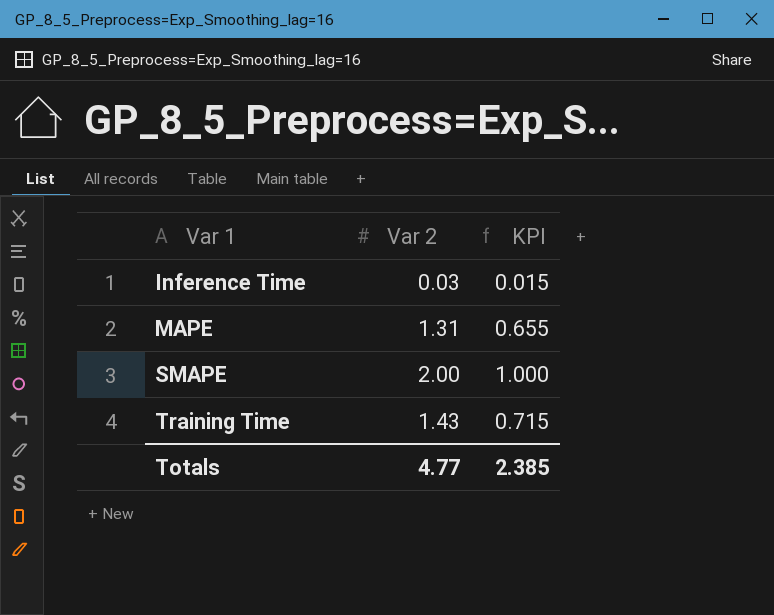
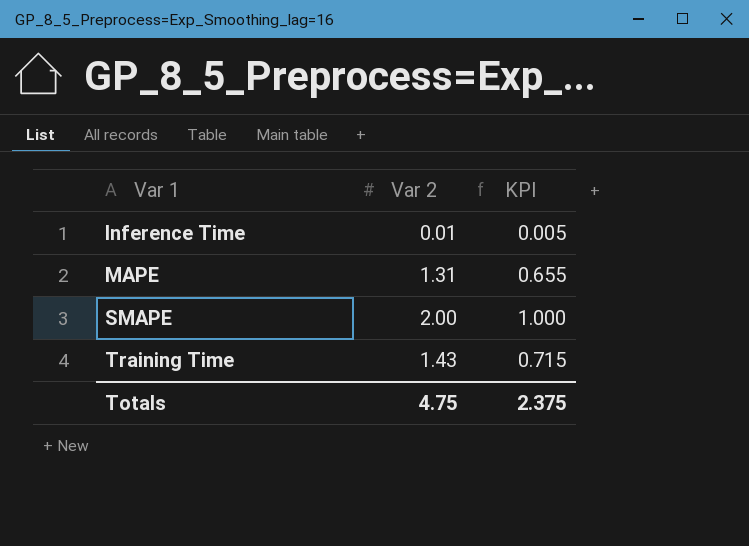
Inference Time | Var 2: 0.03 -> 0.01
Inference Time | KPI: 0.015 -> 0.005
Totals | Var 2: 4.77 -> 4.75
Totals | KPI: 2.385 -> 2.375

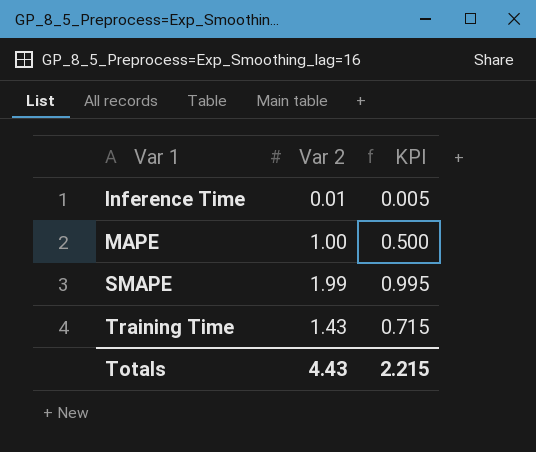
MAPE | Var 2: 1.31 -> 1.00
MAPE | KPI: 0.655 -> 0.500
SMAPE | Var 2: 2.00 -> 1.99
SMAPE | KPI: 1.000 -> 0.995
Totals | Var 2: 4.75 -> 4.43
Totals | KPI: 2.375 -> 2.215

